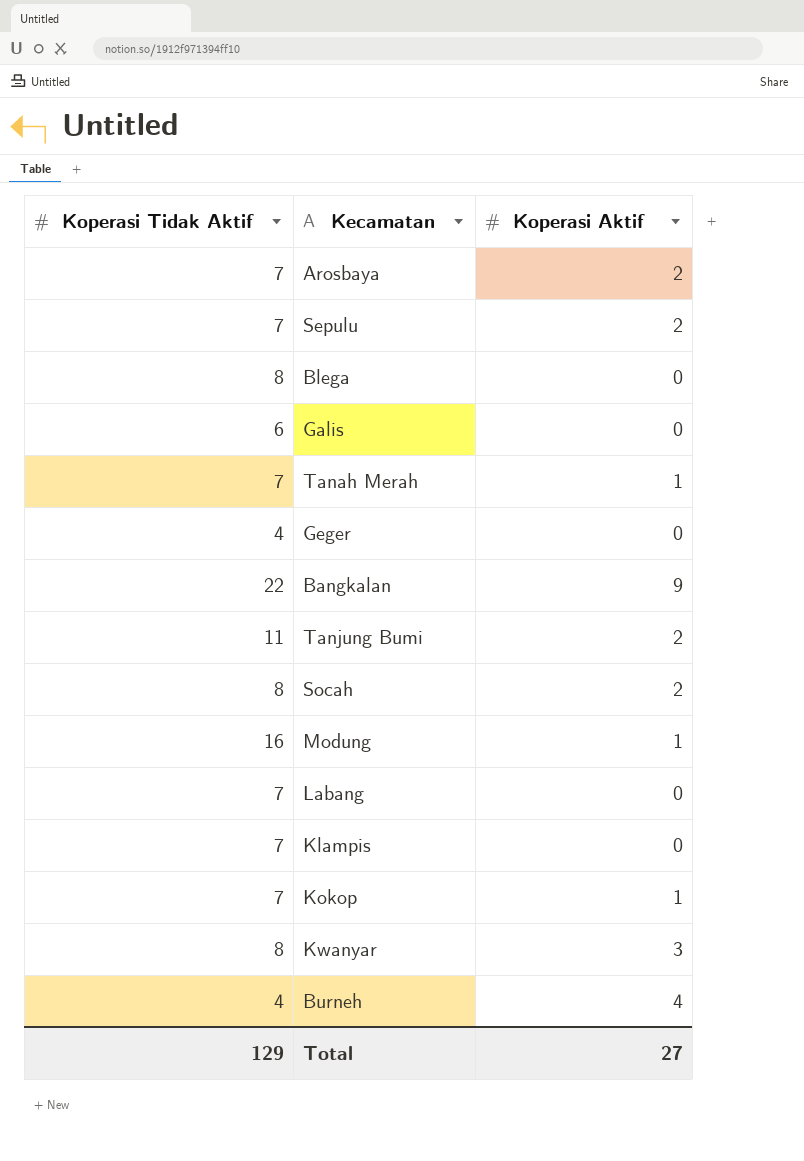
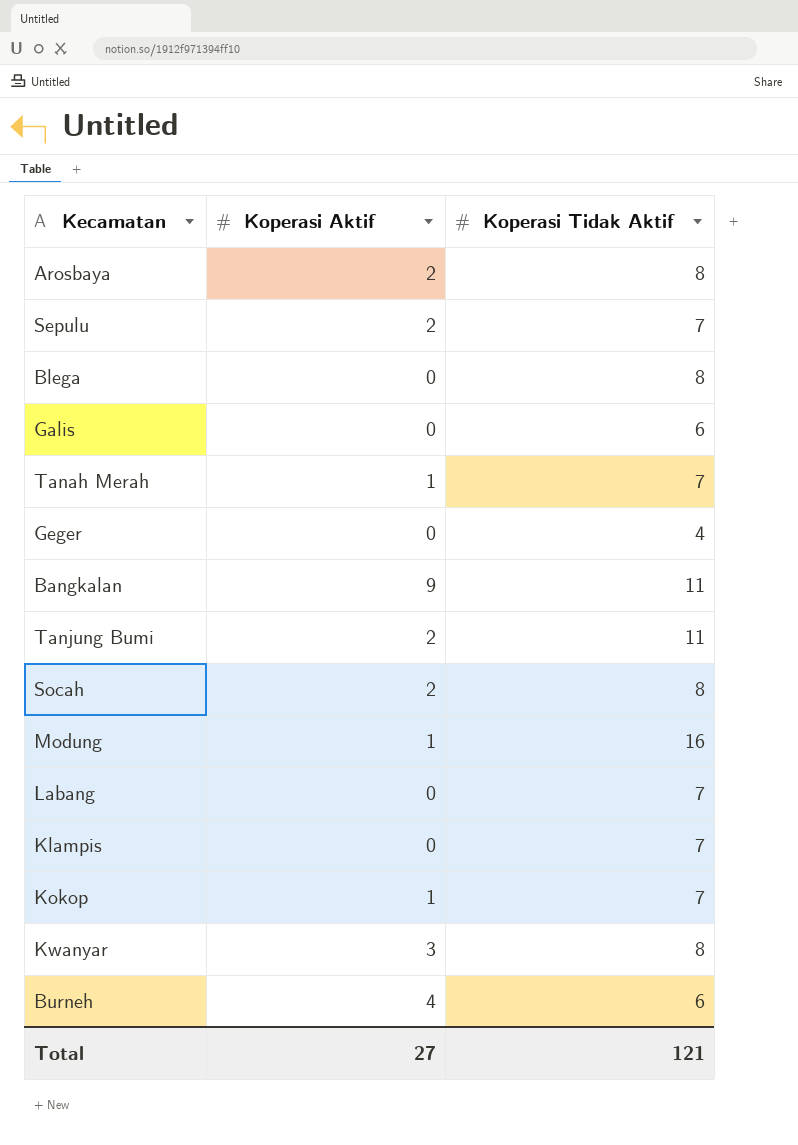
column Koperasi Tidak Aktif | position: 1 -> 3
Arosbaya | Koperasi Tidak Aktif: 7 -> 8
Bangkalan | Koperasi Tidak Aktif: 22 -> 11
Burneh | Koperasi Tidak Aktif: 4 -> 6
Total | Koperasi Tidak Aktif: 129 -> 121

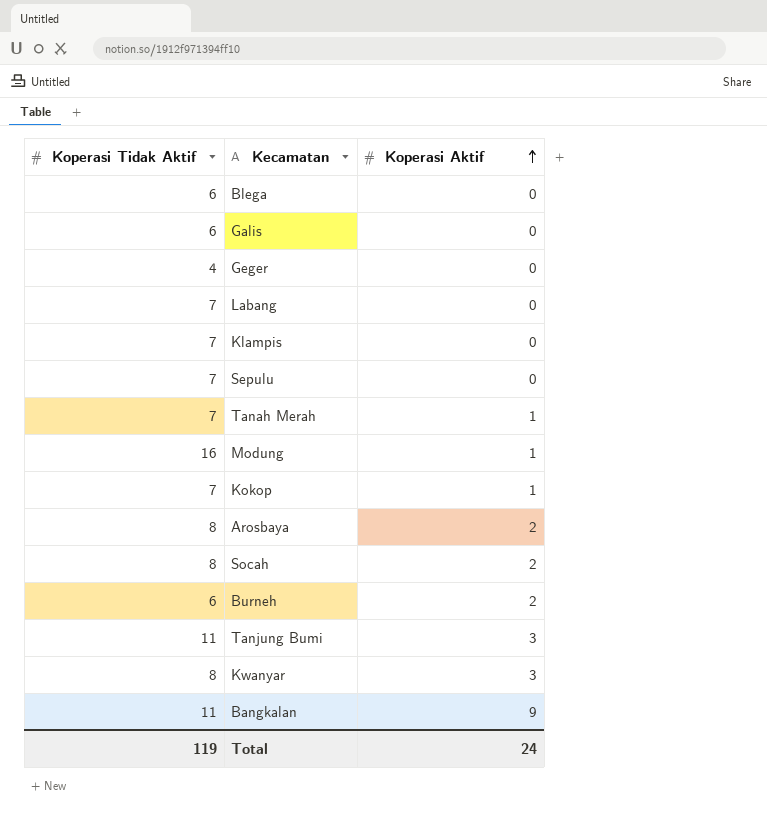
row order: none -> Koperasi Aktif ascending
column Koperasi Tidak Aktif | position: 3 -> 1
Blega | Koperasi Tidak Aktif: 8 -> 6
Sepulu | Koperasi Aktif: 2 -> 0
Burneh | Koperasi Aktif: 4 -> 2
Tanjung Bumi | Koperasi Aktif: 2 -> 3
Total | Koperasi Tidak Aktif: 121 -> 119
Total | Koperasi Aktif: 27 -> 24

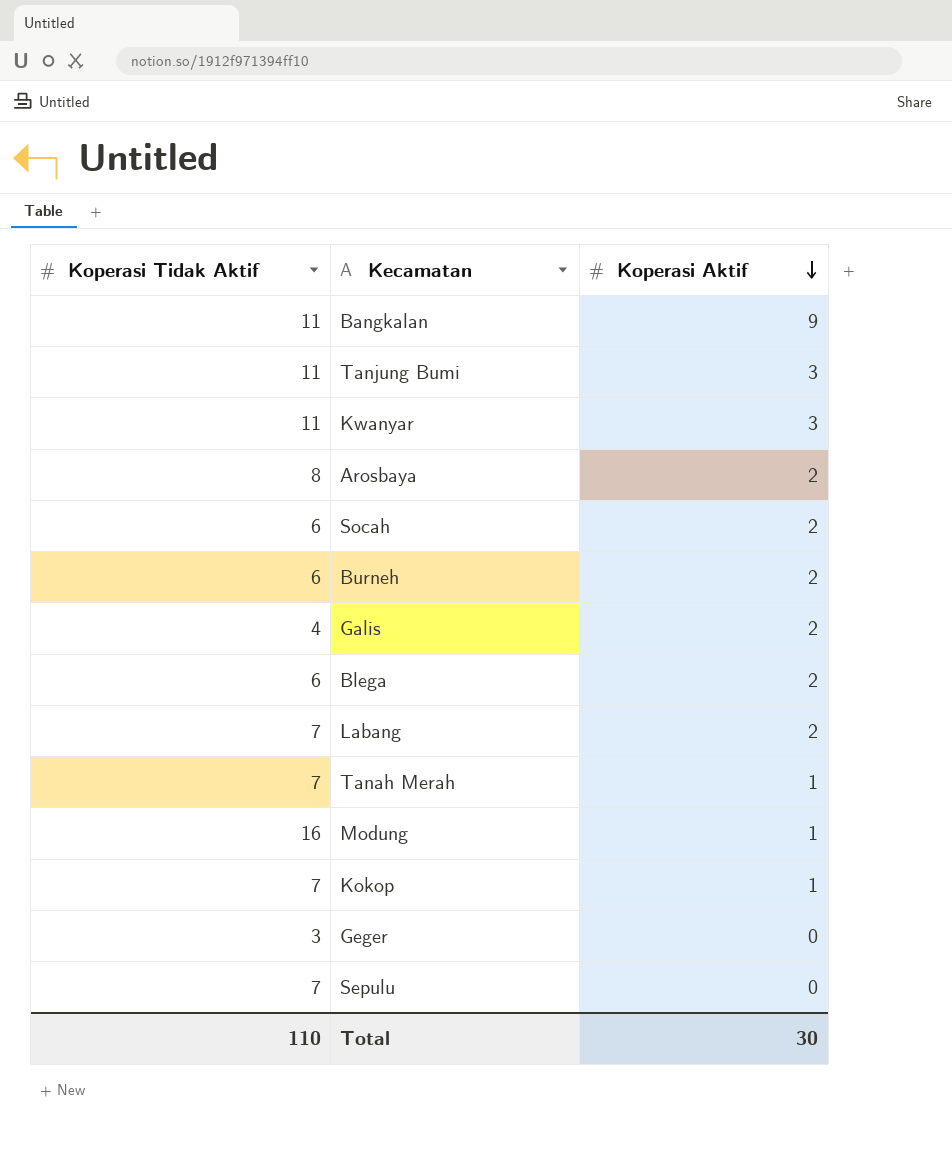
row order: Koperasi Aktif ascending -> Koperasi Aktif descending
row Klampis: 7 | 0 -> none
Kwanyar | Koperasi Tidak Aktif: 8 -> 11
Socah | Koperasi Tidak Aktif: 8 -> 6
Galis | Koperasi Tidak Aktif: 6 -> 4
Galis | Koperasi Aktif: 0 -> 2
Blega | Koperasi Aktif: 0 -> 2
Labang | Koperasi Aktif: 0 -> 2
Geger | Koperasi Tidak Aktif: 4 -> 3
Total | Koperasi Tidak Aktif: 119 -> 110
Total | Koperasi Aktif: 24 -> 30

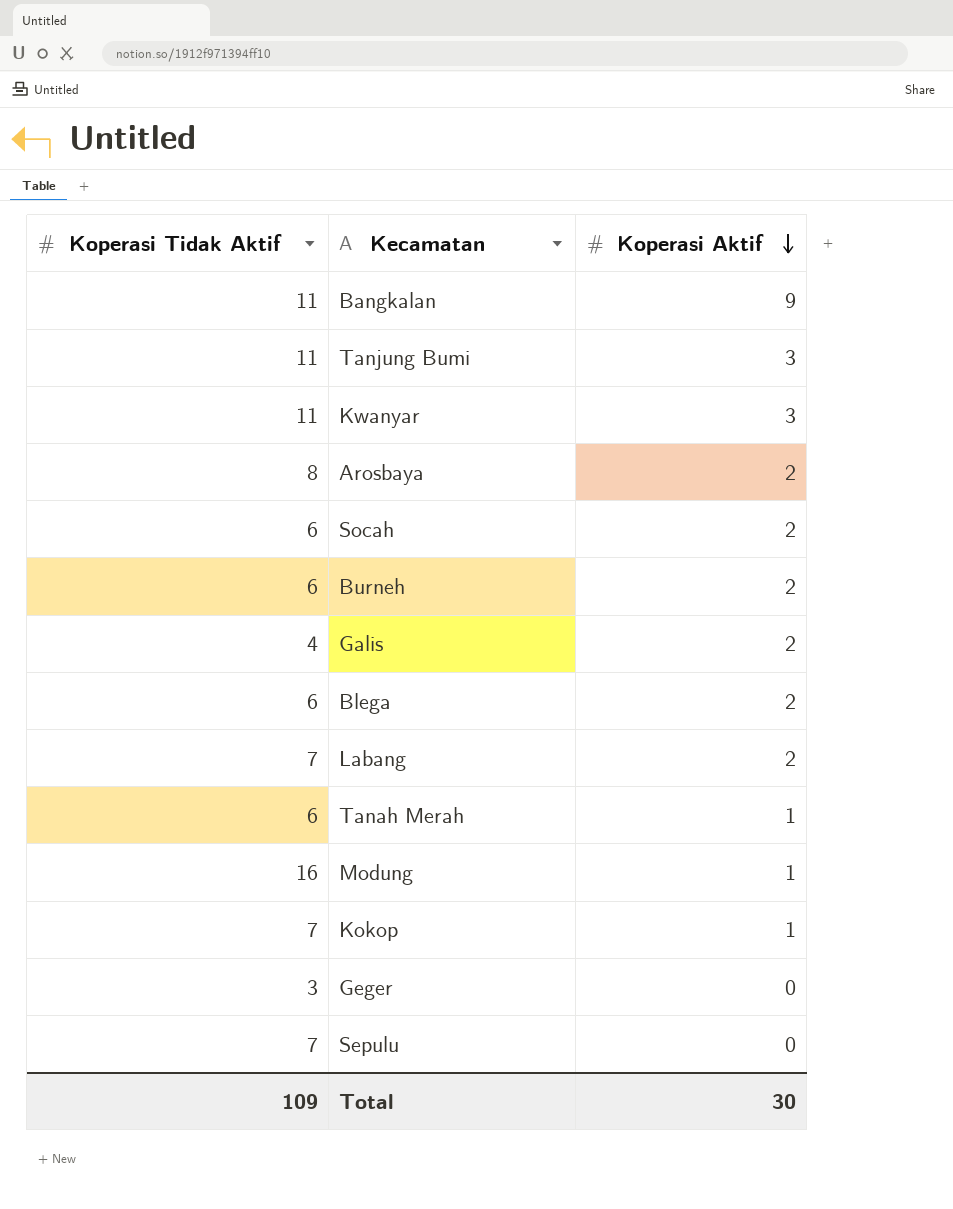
Tanah Merah | Koperasi Tidak Aktif: 7 -> 6
Total | Koperasi Tidak Aktif: 110 -> 109

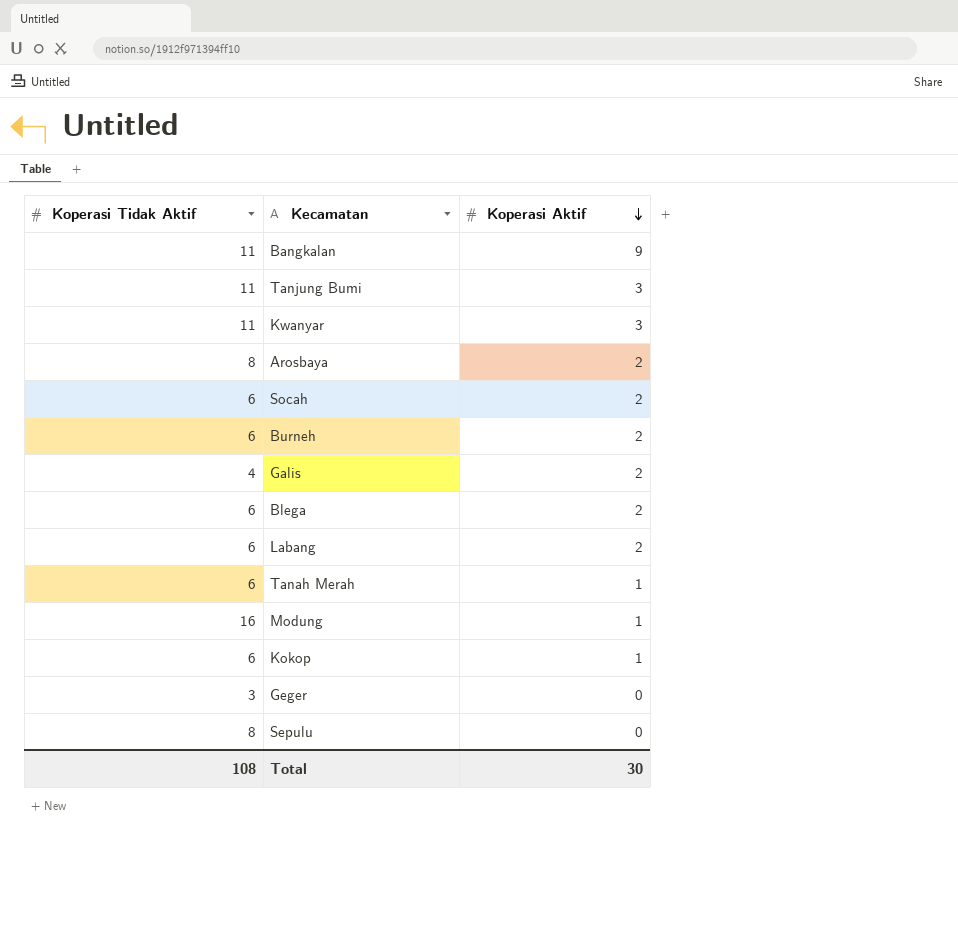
Labang | Koperasi Tidak Aktif: 7 -> 6
Kokop | Koperasi Tidak Aktif: 7 -> 6
Sepulu | Koperasi Tidak Aktif: 7 -> 8
Total | Koperasi Tidak Aktif: 109 -> 108

